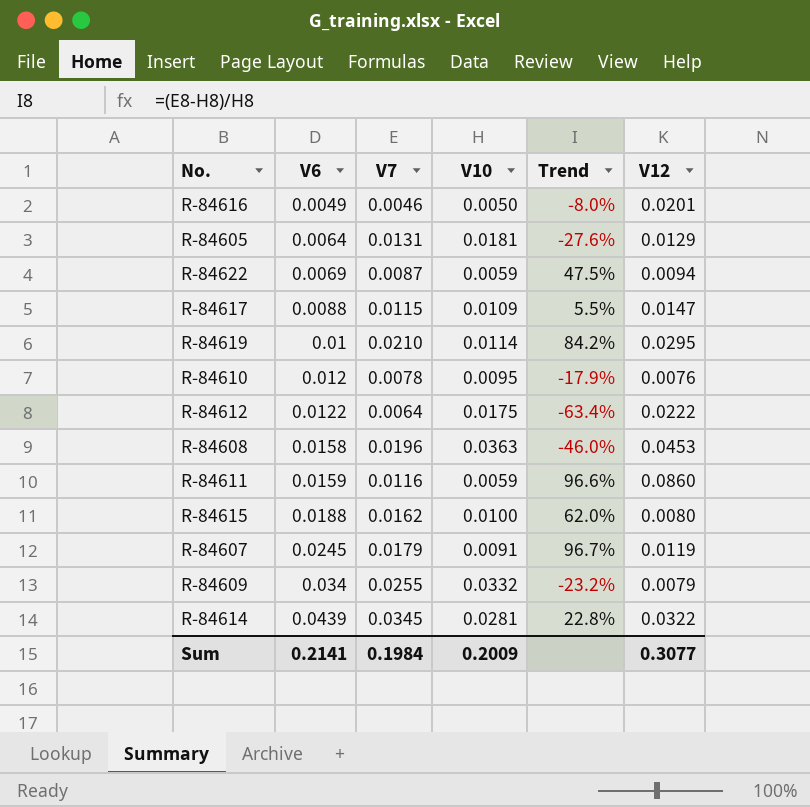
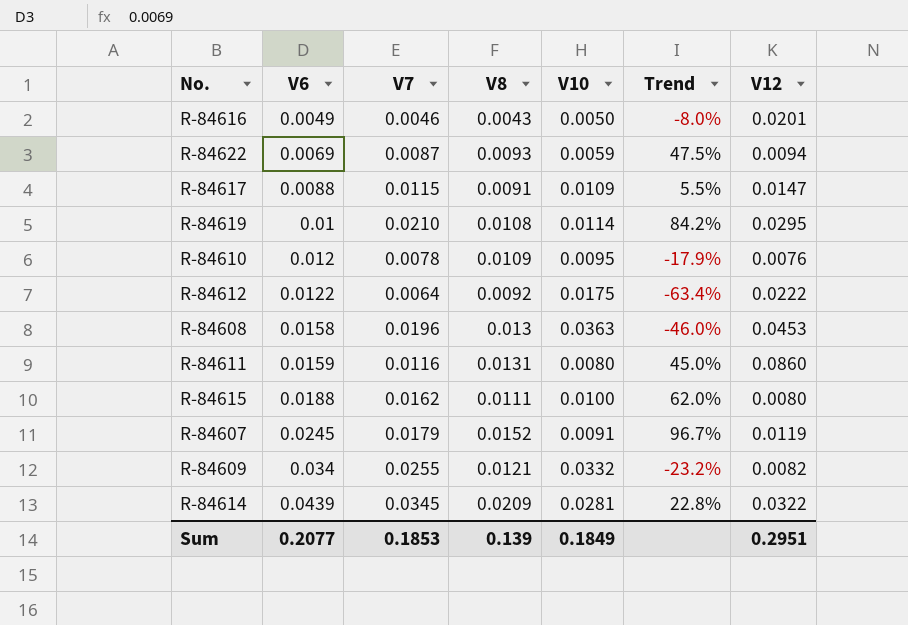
column V8 | position: none -> 4
row R-84605: 0.0064 | 0.0131 | 0.0181 | -27.6% | 0.0129 -> none
R-84611 | V10: 0.0059 -> 0.0080
R-84611 | Trend: 96.6% -> 45.0%
R-84609 | V12: 0.0079 -> 0.0082
Sum | V6: 0.2141 -> 0.2077
Sum | V7: 0.1984 -> 0.1853
Sum | V10: 0.2009 -> 0.1849
Sum | V12: 0.3077 -> 0.2951

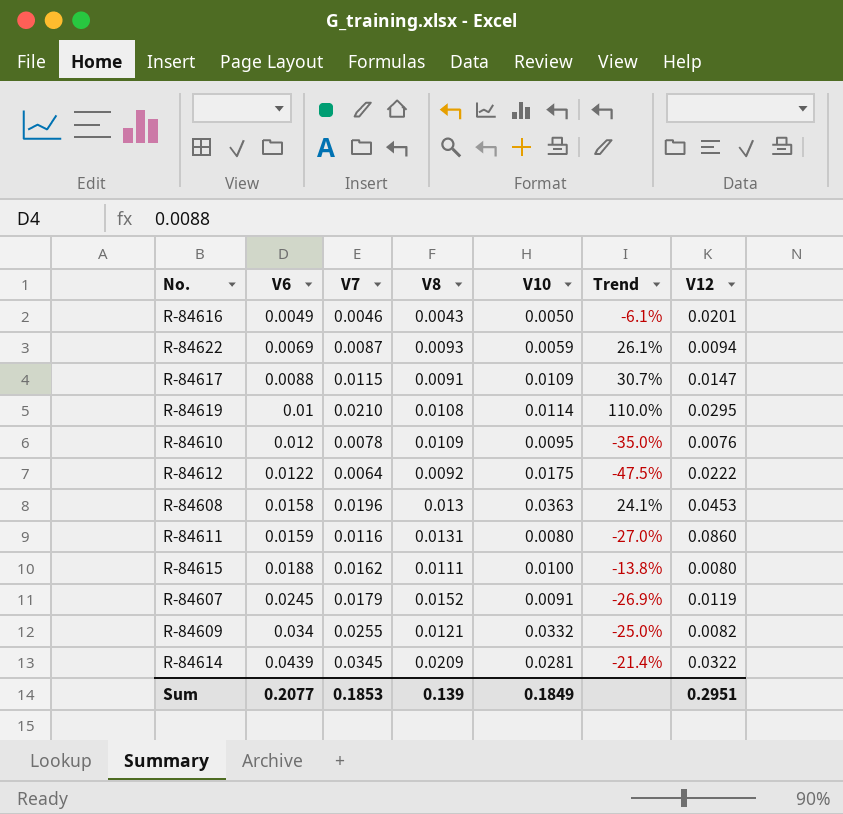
column Trend | formula: ([V7] - [V10]) / [V10] -> ([V7] - [V6]) / [V6]

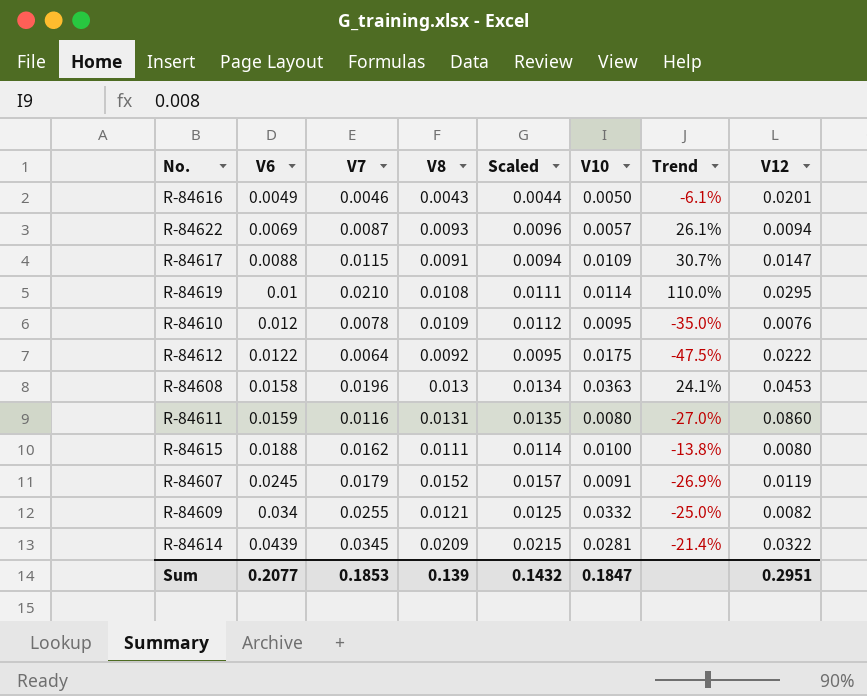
column Scaled | formula: none -> [V8] * 1.03
R-84622 | V10: 0.0059 -> 0.0057
Sum | V10: 0.1849 -> 0.1847

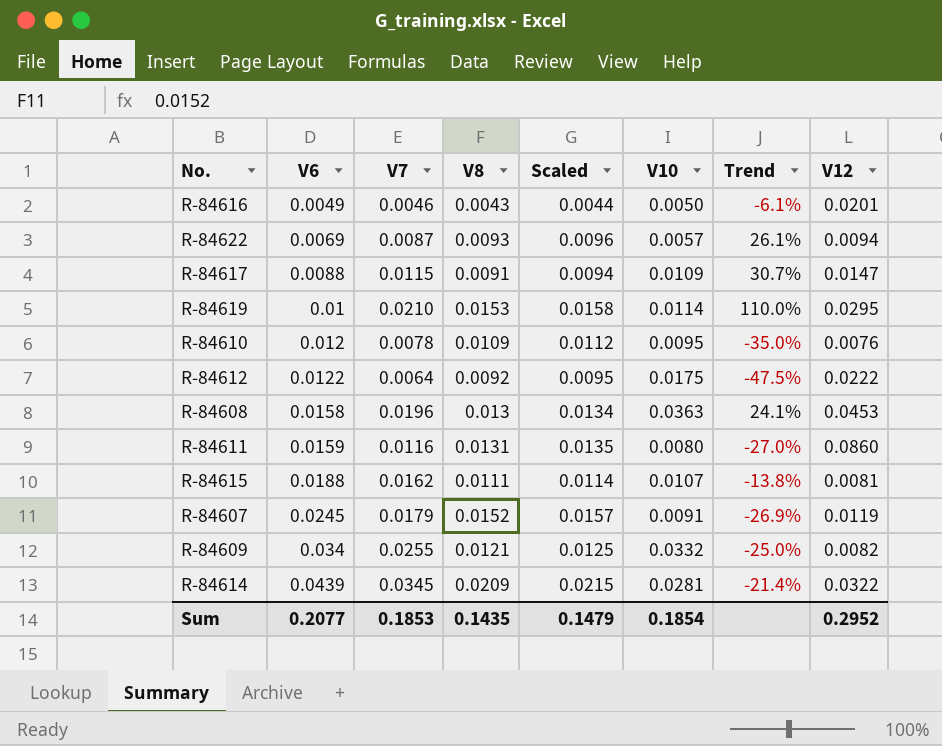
R-84619 | V8: 0.0108 -> 0.0153
R-84619 | Scaled: 0.0111 -> 0.0158
R-84615 | V10: 0.0100 -> 0.0107
R-84615 | V12: 0.0080 -> 0.0081
Sum | V8: 0.139 -> 0.1435
Sum | Scaled: 0.1432 -> 0.1479
Sum | V10: 0.1847 -> 0.1854
Sum | V12: 0.2951 -> 0.2952

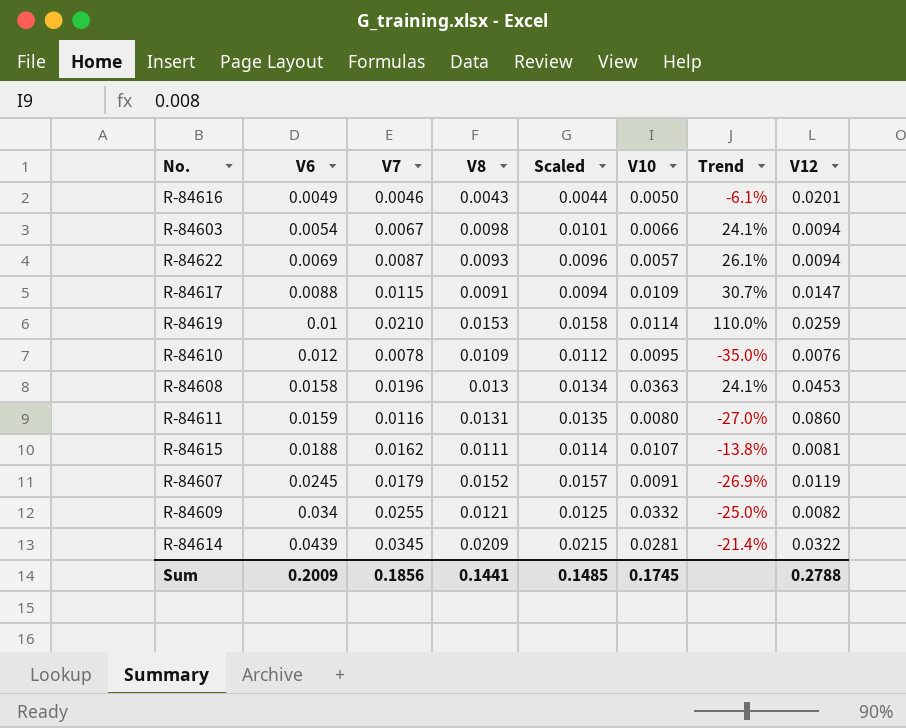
row R-84612: 0.0122 | 0.0064 | 0.0092 | 0.0095 | 0.0175 | -47.5% | 0.0222 -> none
row R-84603: none -> 0.0054 | 0.0067 | 0.0098 | 0.0101 | 0.0066 | 24.1% | 0.0094
R-84619 | V12: 0.0295 -> 0.0259
Sum | V6: 0.2077 -> 0.2009
Sum | V7: 0.1853 -> 0.1856
Sum | V8: 0.1435 -> 0.1441
Sum | Scaled: 0.1479 -> 0.1485
Sum | V10: 0.1854 -> 0.1745
Sum | V12: 0.2952 -> 0.2788

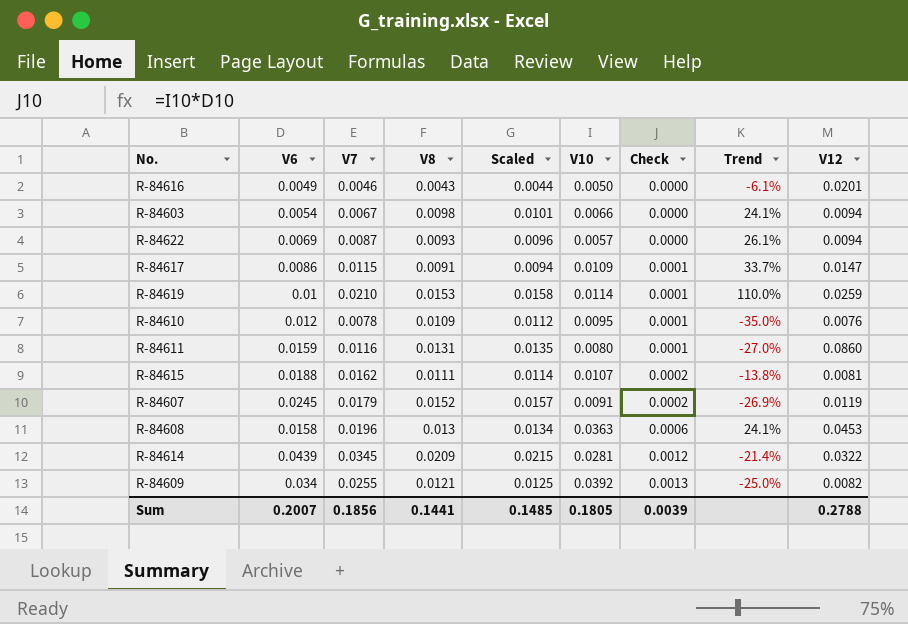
row order: V6 ascending -> Check ascending
column Check | formula: none -> [V6] * [V10]
R-84617 | V6: 0.0088 -> 0.0086
R-84617 | Trend: 30.7% -> 33.7%
R-84609 | V10: 0.0332 -> 0.0392
Sum | V6: 0.2009 -> 0.2007
Sum | V10: 0.1745 -> 0.1805

